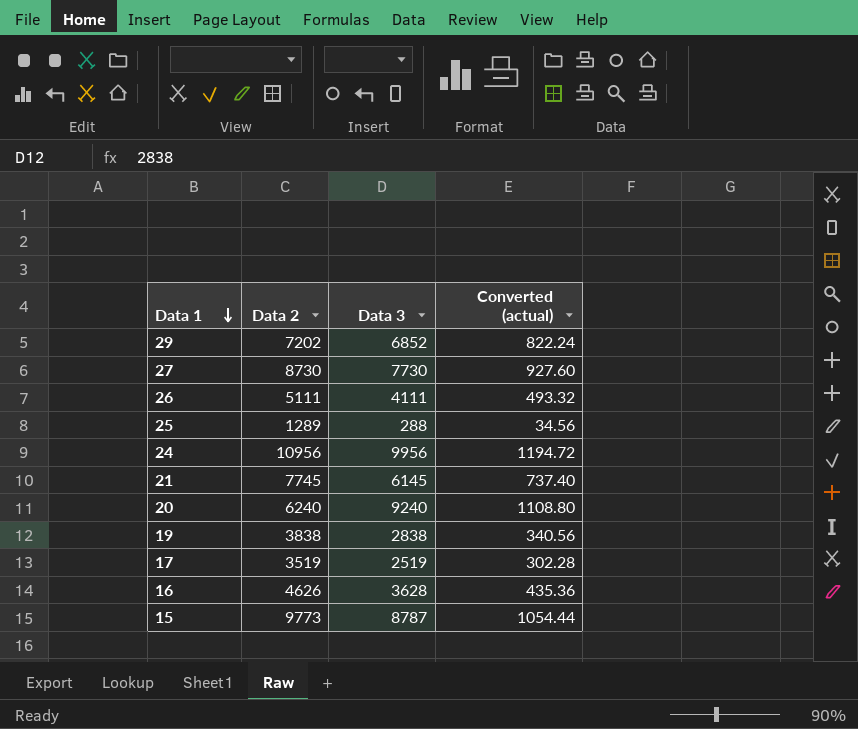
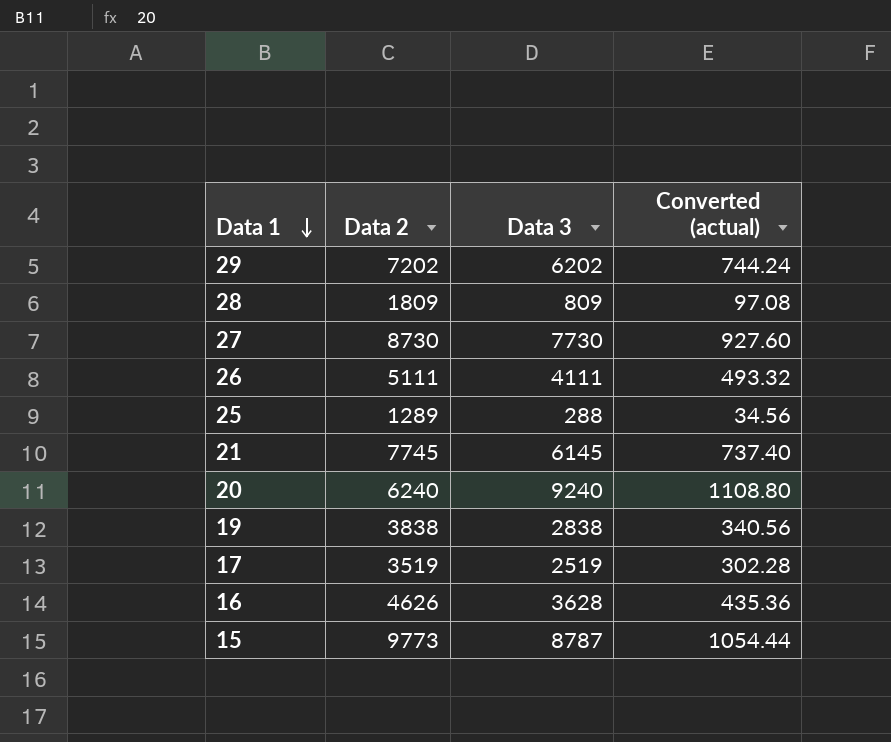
row 24: 10956 | 9956 | 1194.72 -> none
29 | Data 3: 6852 -> 6202
29 | Converted (actual): 822.24 -> 744.24
row 28: none -> 1809 | 809 | 97.08

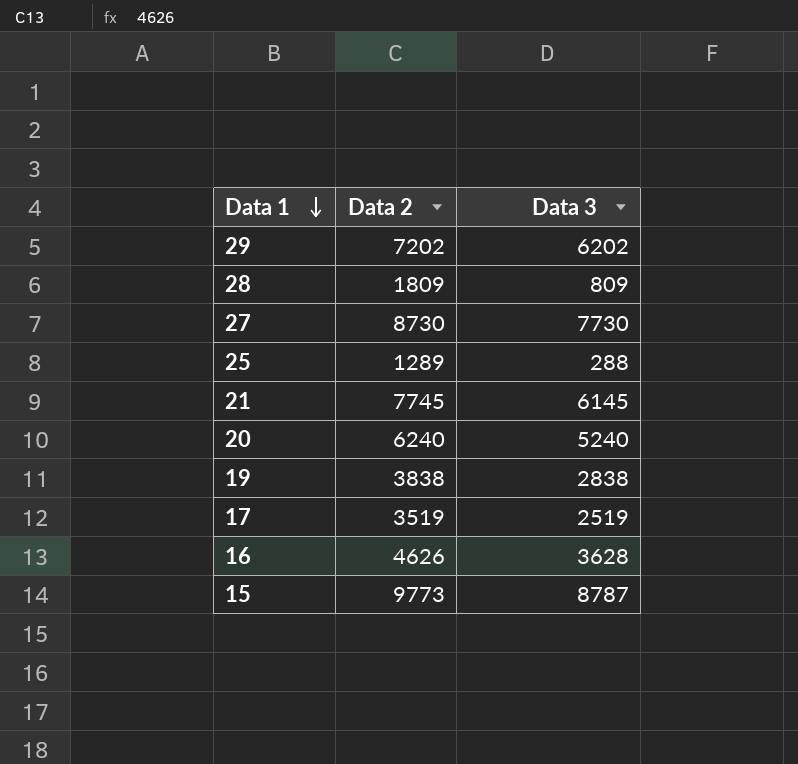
column Converted (actual) | formula: [Data 3] * 0.12 -> none
row 26: 5111 | 4111 | 493.32 -> none
20 | Data 3: 9240 -> 5240

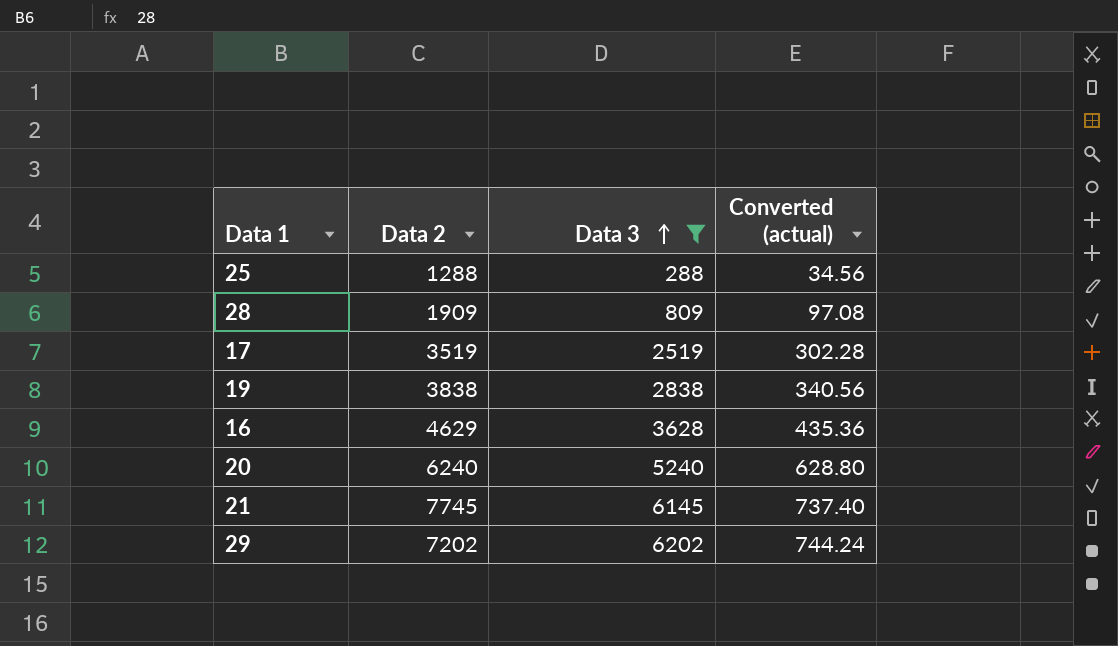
filter: none -> Data 3 <= 6202
row order: Data 1 descending -> Data 3 ascending
column Converted (actual) | formula: none -> [Data 3] * 0.12
25 | Data 2: 1289 -> 1288
28 | Data 2: 1809 -> 1909
16 | Data 2: 4626 -> 4629

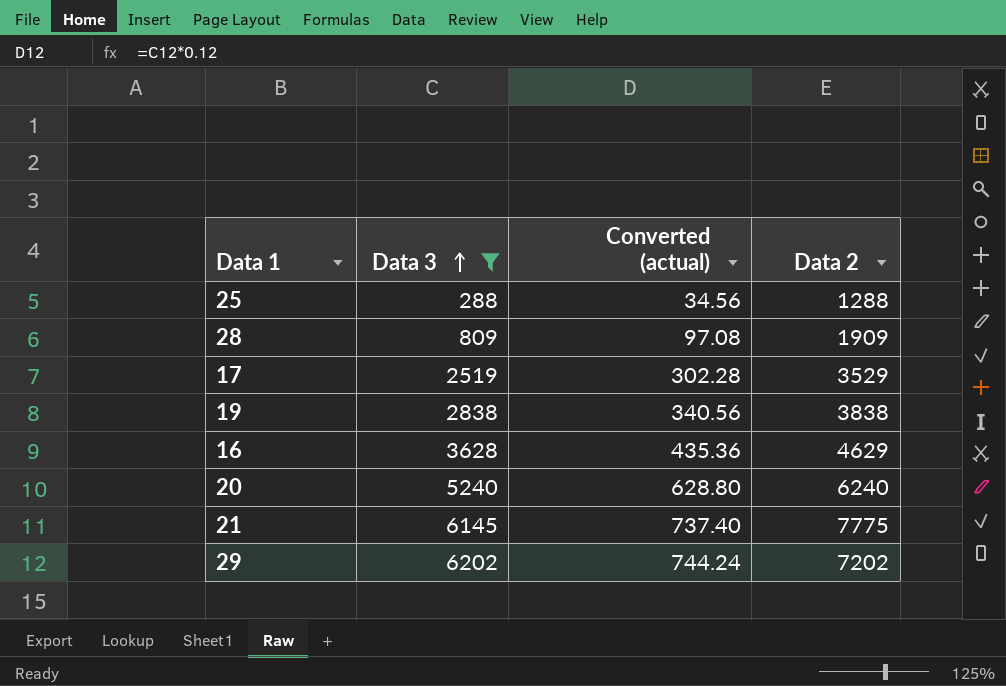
column Data 2 | position: 2 -> 4
17 | Data 2: 3519 -> 3529
21 | Data 2: 7745 -> 7775

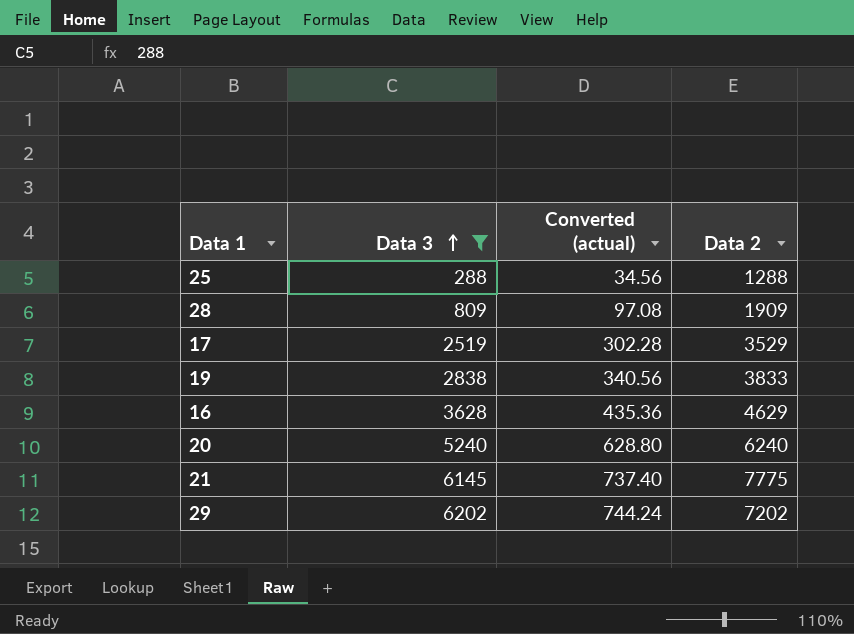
19 | Data 2: 3838 -> 3833

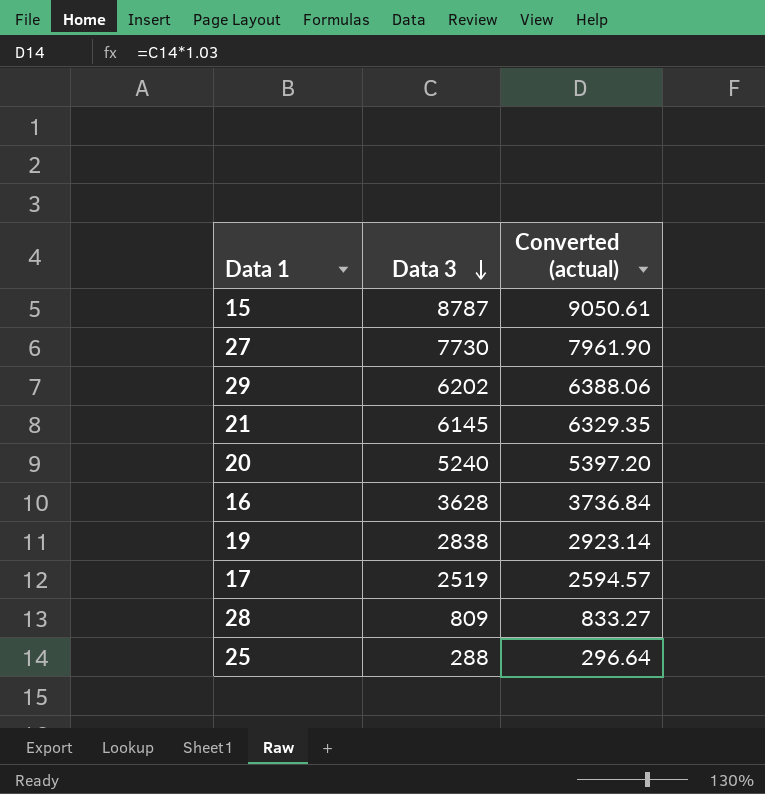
filter: Data 3 <= 6202 -> none
row order: Data 3 ascending -> Data 3 descending
column Data 2 | position: 4 -> none
column Converted (actual) | formula: [Data 3] * 0.12 -> [Data 3] * 1.03

